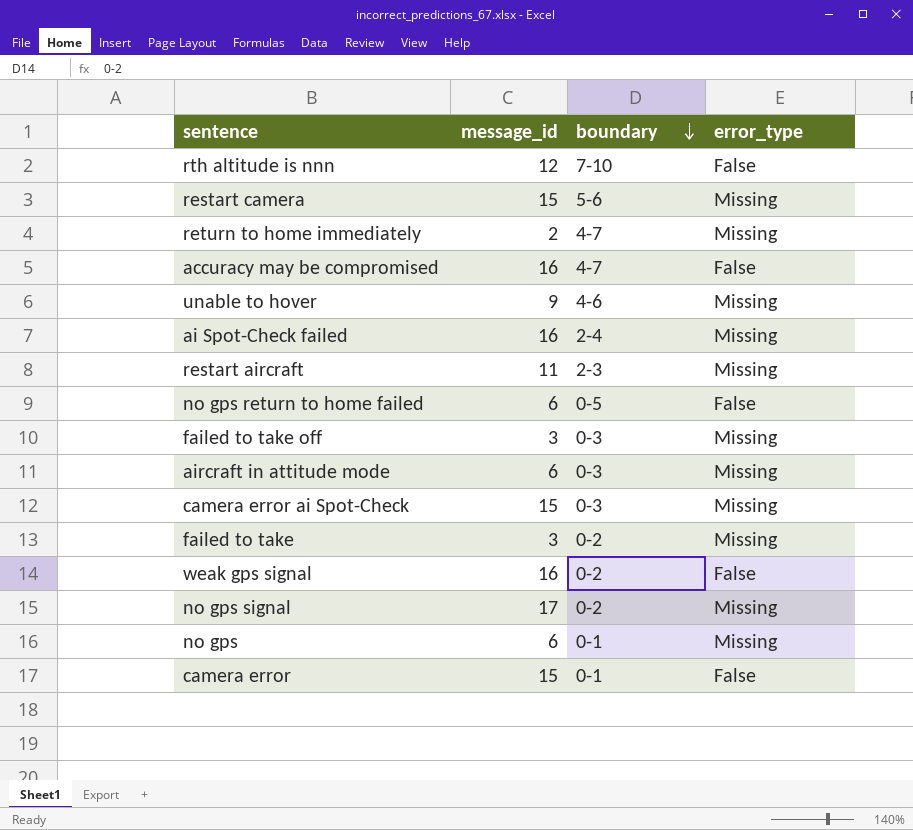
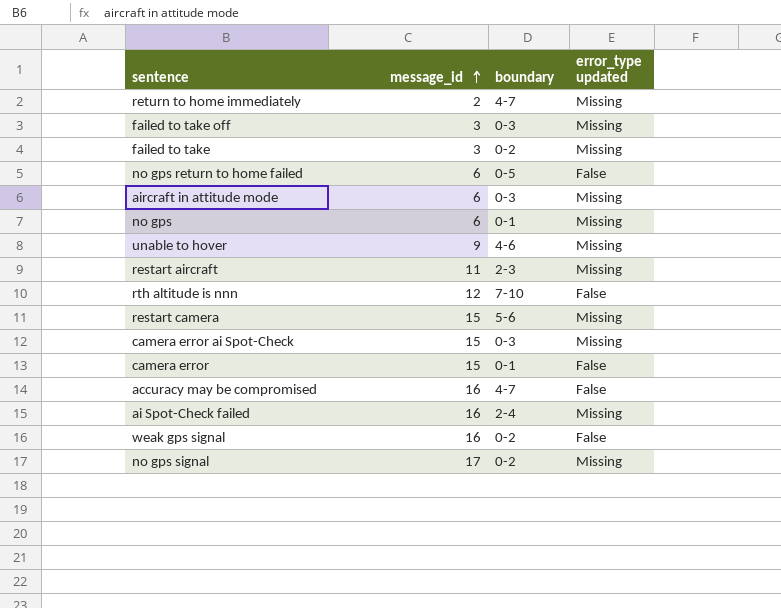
row order: boundary descending -> message_id ascending
column name: error_type -> error_type updated

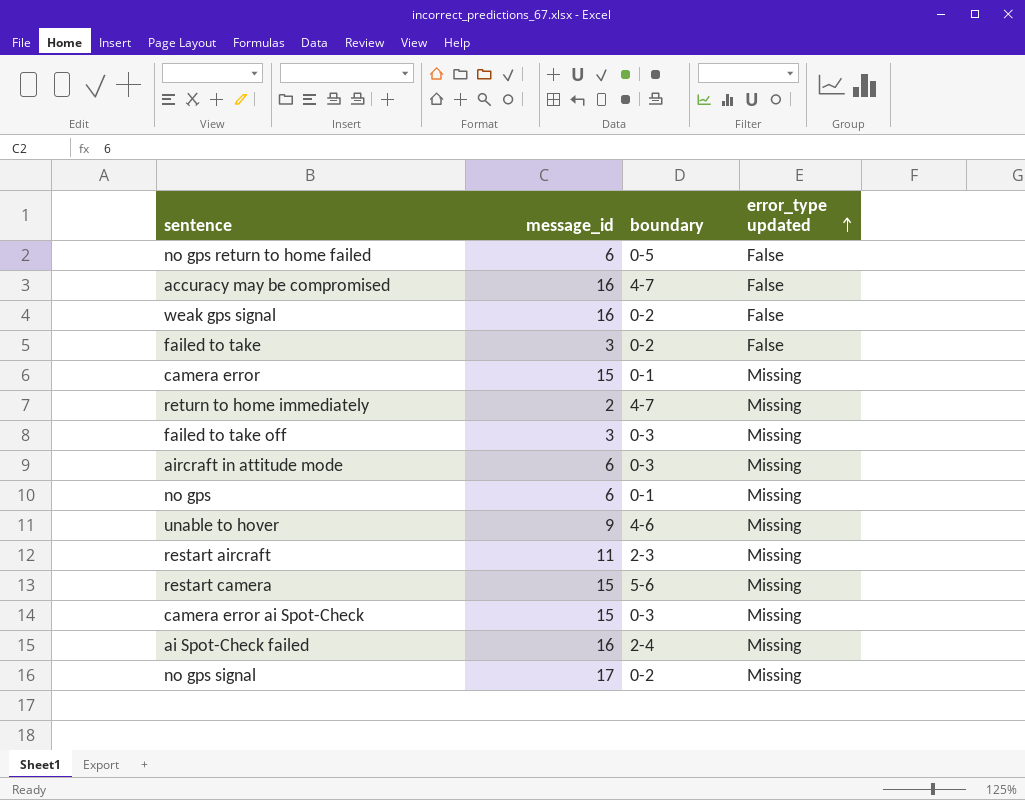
row order: message_id ascending -> error_type updated ascending
row rth altitude is nnn: 12 | 7-10 | False -> none
failed to take | error_type updated: Missing -> False
camera error | error_type updated: False -> Missing

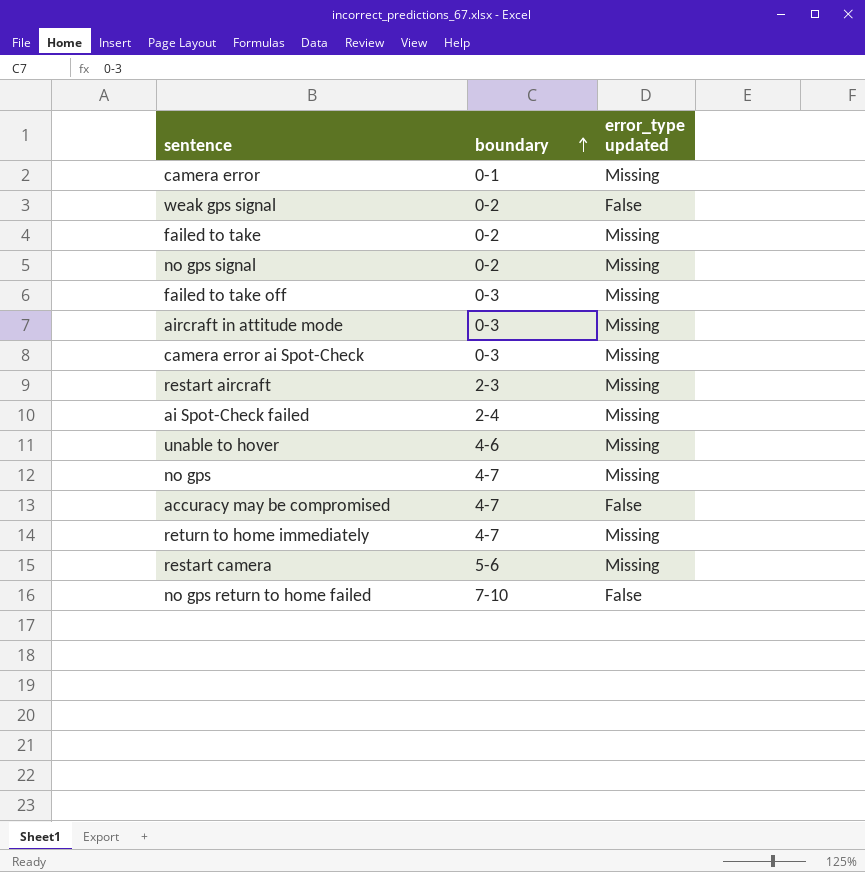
row order: error_type updated ascending -> boundary ascending
column message_id | position: 2 -> none
failed to take | error_type updated: False -> Missing
no gps | boundary: 0-1 -> 4-7
no gps return to home failed | boundary: 0-5 -> 7-10

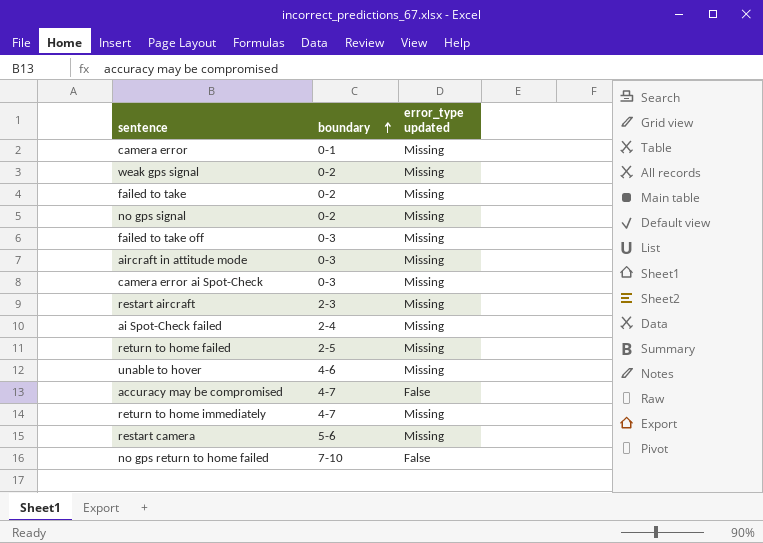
row no gps: 4-7 | Missing -> none
weak gps signal | error_type updated: False -> Missing
row return to home failed: none -> 2-5 | Missing

